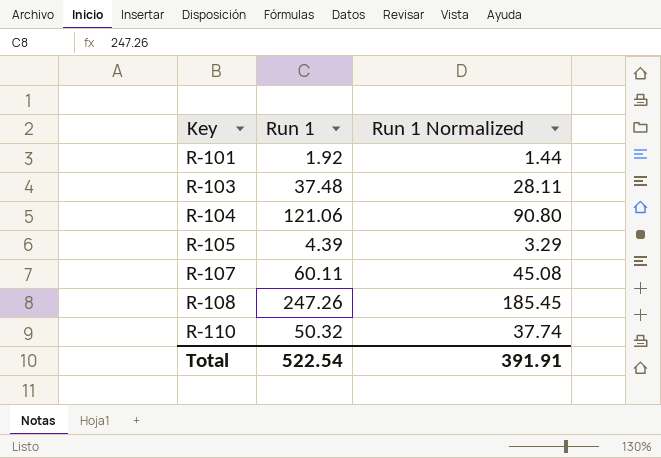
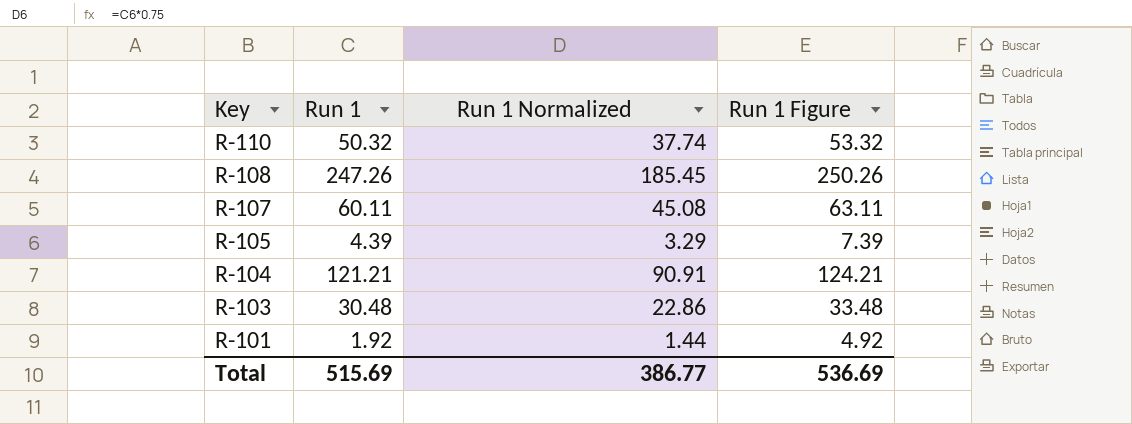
row order: Key ascending -> Key descending
column Run 1 Figure | formula: none -> [Run 1] + 3
R-104 | Run 1: 121.06 -> 121.21
R-104 | Run 1 Normalized: 90.80 -> 90.91
R-103 | Run 1: 37.48 -> 30.48
R-103 | Run 1 Normalized: 28.11 -> 22.86
Total | Run 1: 522.54 -> 515.69
Total | Run 1 Normalized: 391.91 -> 386.77

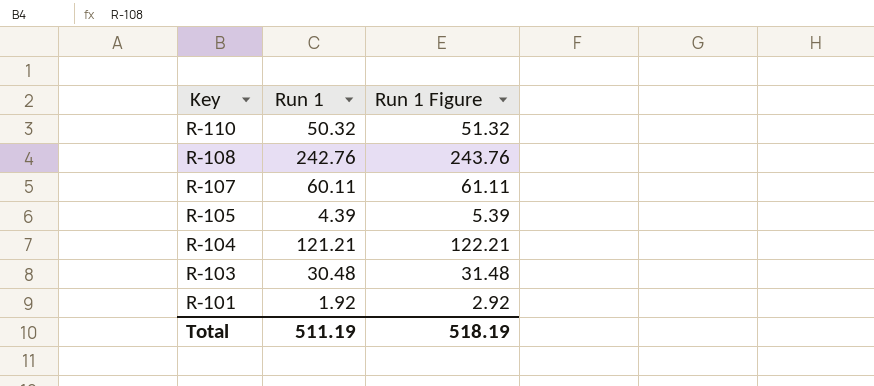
column Run 1 Normalized | formula: [Run 1] * 0.75 -> none
column Run 1 Figure | formula: [Run 1] + 3 -> [Run 1] + 1
R-108 | Run 1: 247.26 -> 242.76
Total | Run 1: 515.69 -> 511.19
Total | Run 1 Figure: 536.69 -> 518.19

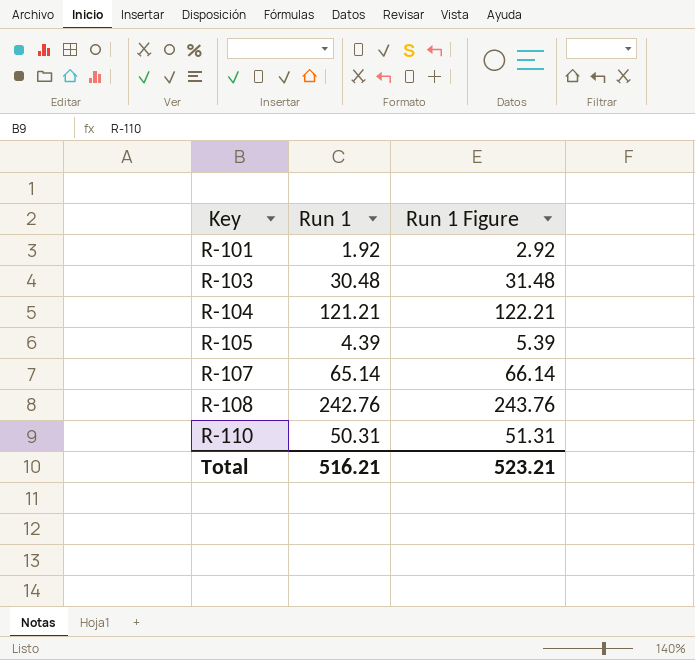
row order: Key descending -> Key ascending
R-107 | Run 1: 60.11 -> 65.14
R-107 | Run 1 Figure: 61.11 -> 66.14
R-110 | Run 1: 50.32 -> 50.31
R-110 | Run 1 Figure: 51.32 -> 51.31
Total | Run 1: 511.19 -> 516.21
Total | Run 1 Figure: 518.19 -> 523.21

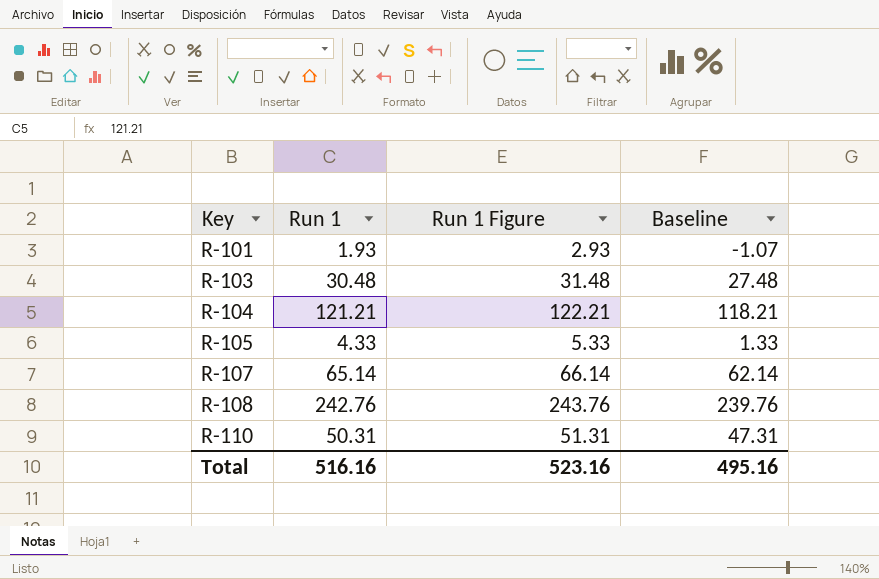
column Baseline | formula: none -> [Run 1] - 3
R-101 | Run 1: 1.92 -> 1.93
R-101 | Run 1 Figure: 2.92 -> 2.93
R-105 | Run 1: 4.39 -> 4.33
R-105 | Run 1 Figure: 5.39 -> 5.33
Total | Run 1: 516.21 -> 516.16
Total | Run 1 Figure: 523.21 -> 523.16

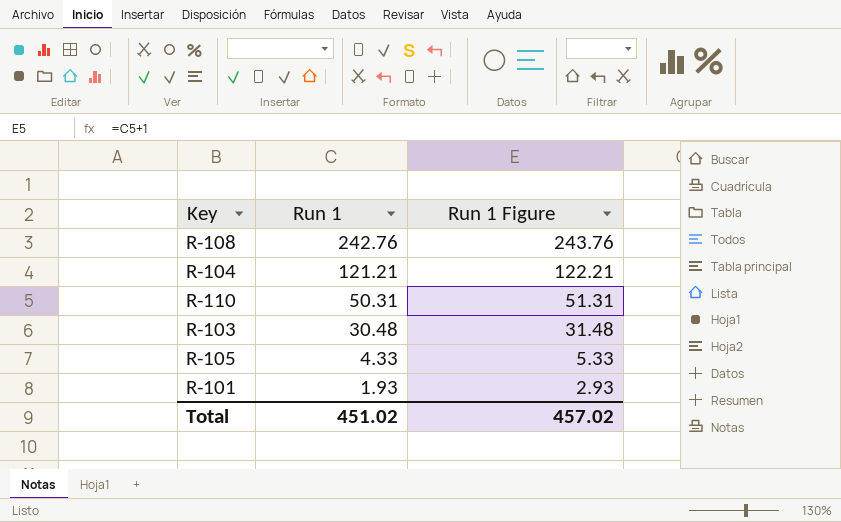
row order: Key ascending -> Run 1 descending
column Baseline | formula: [Run 1] - 3 -> none
row R-107: 65.14 | 66.14 | 62.14 -> none
Total | Run 1: 516.16 -> 451.02
Total | Run 1 Figure: 523.16 -> 457.02

